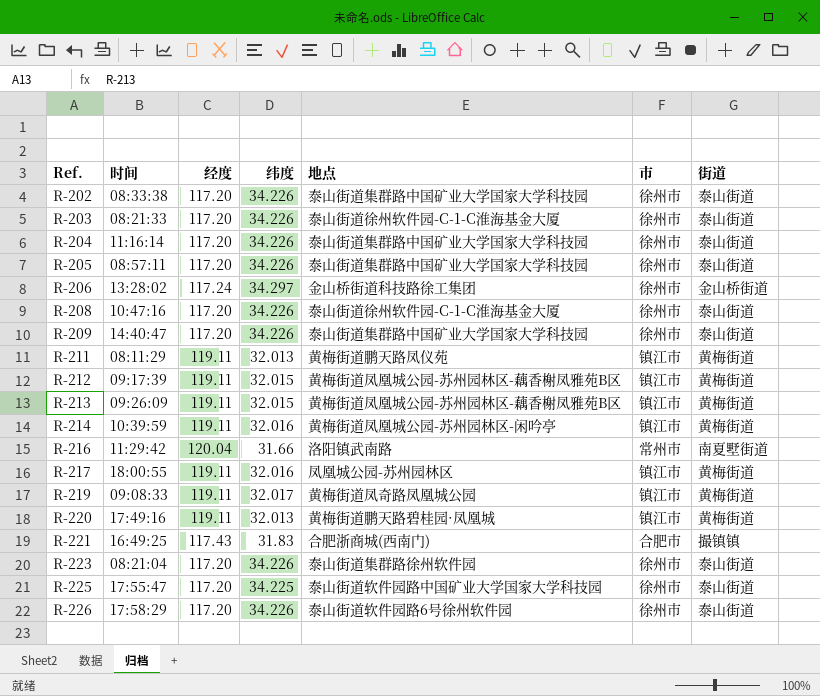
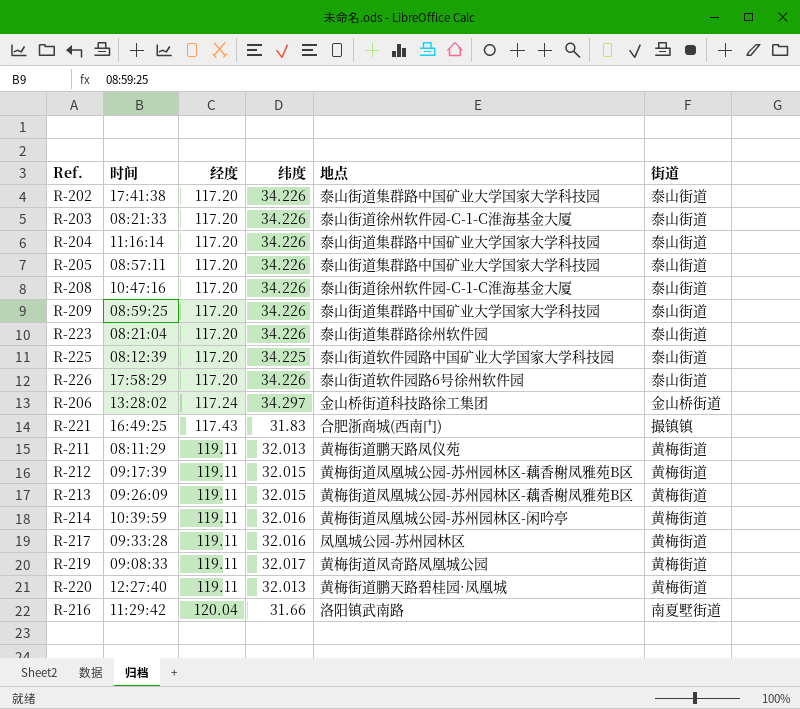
row order: Ref. ascending -> 经度 ascending
column 市 | position: 6 -> none
R-202 | 时间: 08:33:38 -> 17:41:38
R-209 | 时间: 14:40:47 -> 08:59:25
R-225 | 时间: 17:55:47 -> 08:12:39
R-217 | 时间: 18:00:55 -> 09:33:28
R-220 | 时间: 17:49:16 -> 12:27:40

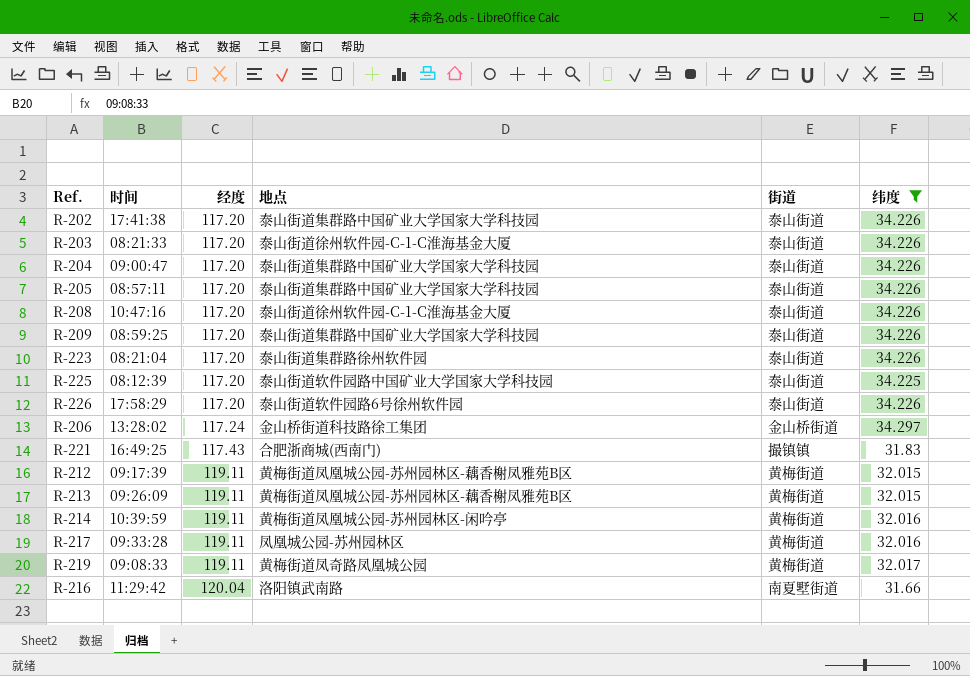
filter: none -> 纬度 != 32.013
column 纬度 | position: 4 -> 6
R-204 | 时间: 11:16:14 -> 09:00:47

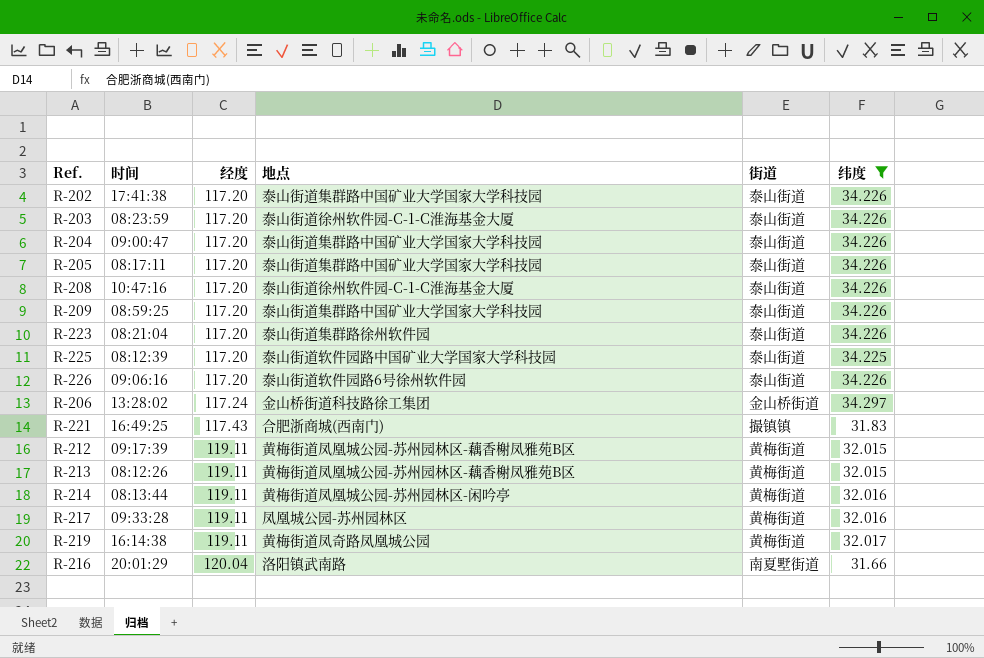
R-203 | 时间: 08:21:33 -> 08:23:59
R-205 | 时间: 08:57:11 -> 08:17:11
R-226 | 时间: 17:58:29 -> 09:06:16
R-213 | 时间: 09:26:09 -> 08:12:26
R-214 | 时间: 10:39:59 -> 08:13:44
R-219 | 时间: 09:08:33 -> 16:14:38
R-216 | 时间: 11:29:42 -> 20:01:29

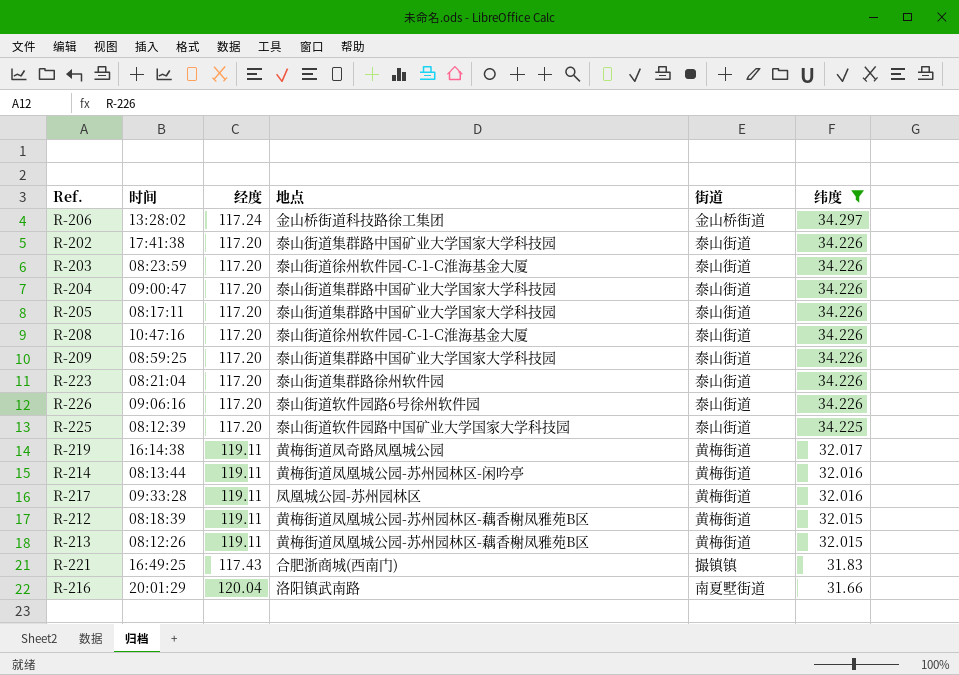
row order: 经度 ascending -> 纬度 descending
R-212 | 时间: 09:17:39 -> 08:18:39

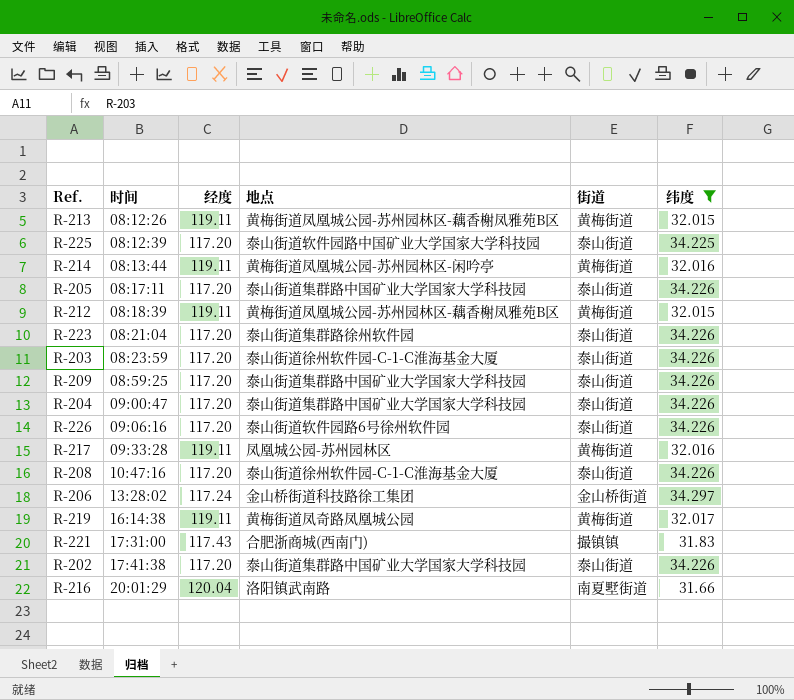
row order: 纬度 descending -> 时间 ascending
R-221 | 时间: 16:49:25 -> 17:31:00

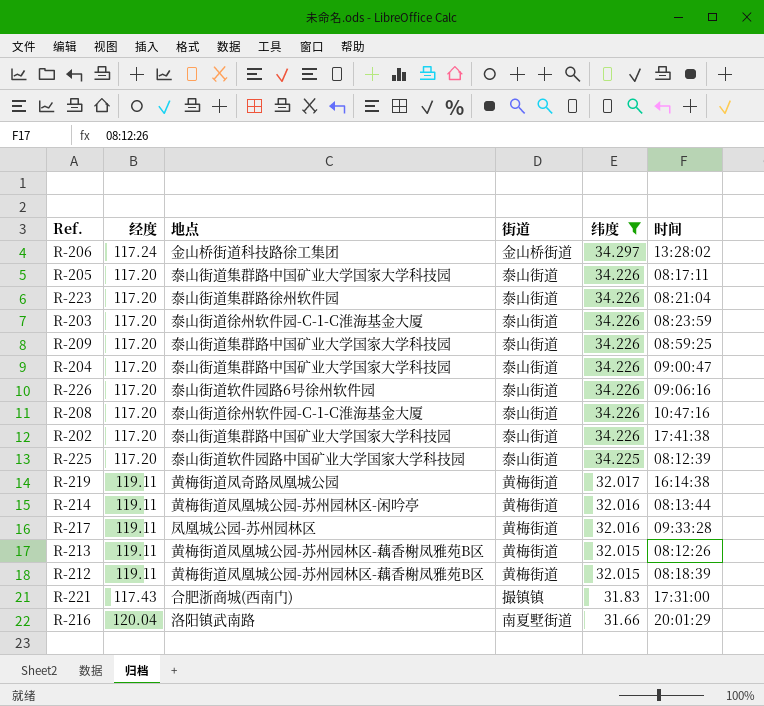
row order: 时间 ascending -> 纬度 descending
column 时间 | position: 2 -> 6

